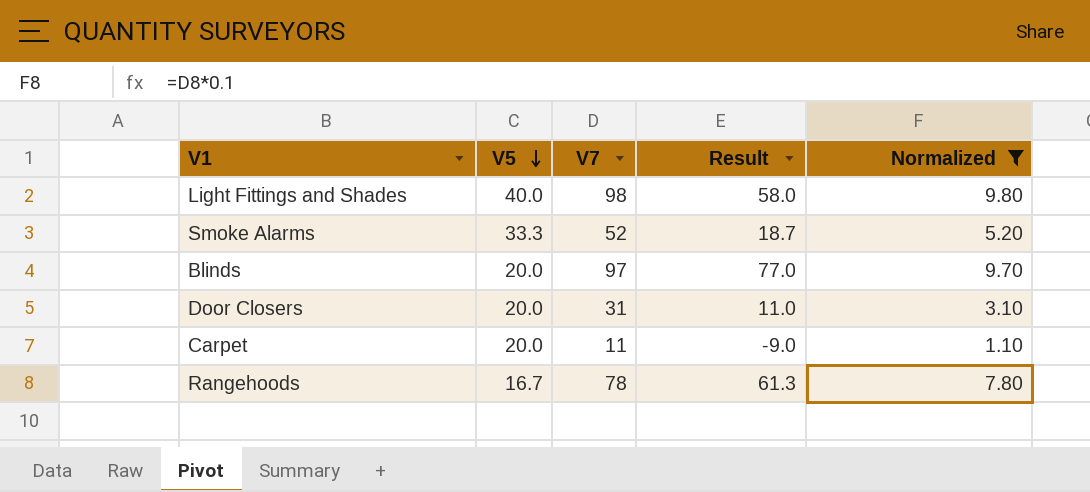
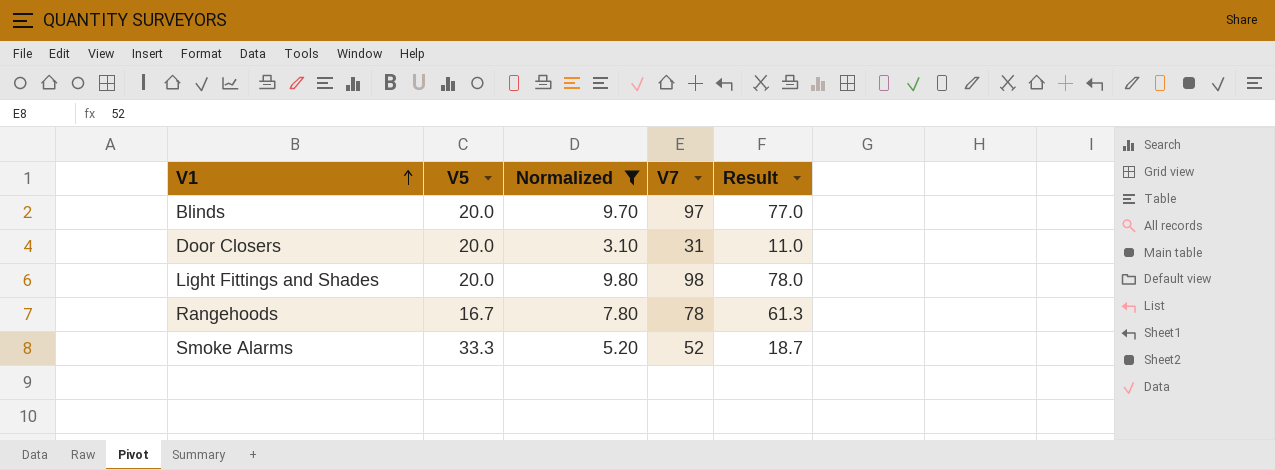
row order: V5 descending -> V1 ascending
column Normalized | position: 5 -> 3
row Carpet: 20.0 | 11 | -9.0 | 1.10 -> none
Light Fittings and Shades | V5: 40.0 -> 20.0
Light Fittings and Shades | Result: 58.0 -> 78.0

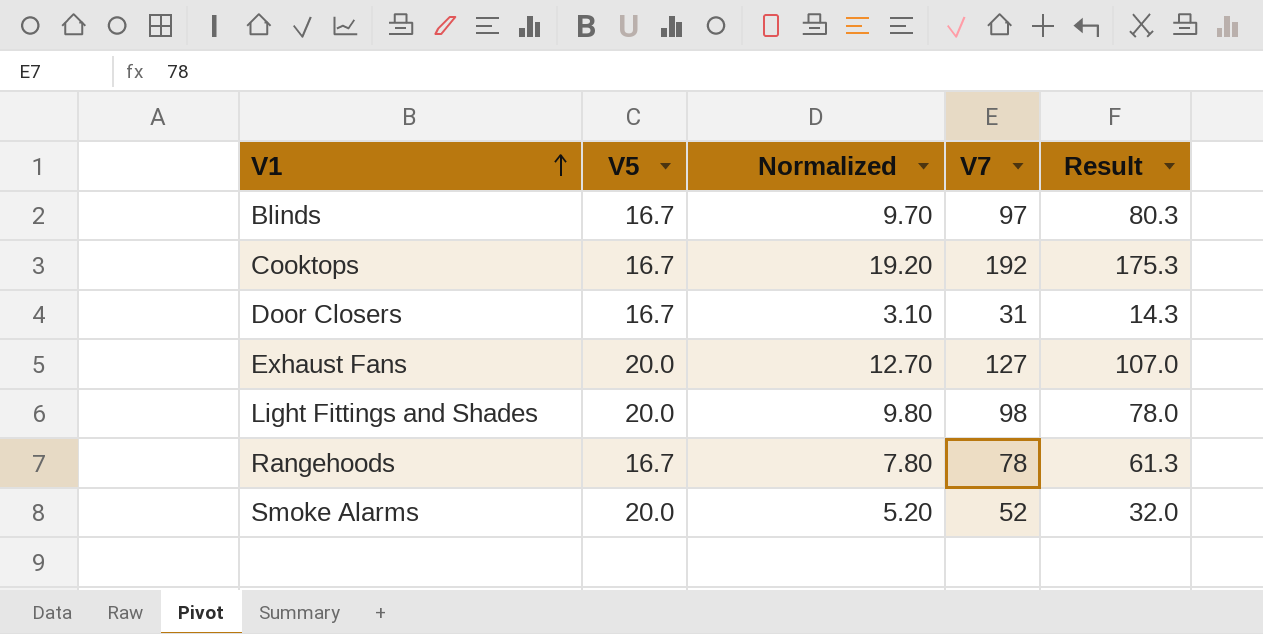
filter: Normalized <= 9.80 -> none
Blinds | V5: 20.0 -> 16.7
Blinds | Result: 77.0 -> 80.3
Door Closers | V5: 20.0 -> 16.7
Door Closers | Result: 11.0 -> 14.3
Smoke Alarms | V5: 33.3 -> 20.0
Smoke Alarms | Result: 18.7 -> 32.0

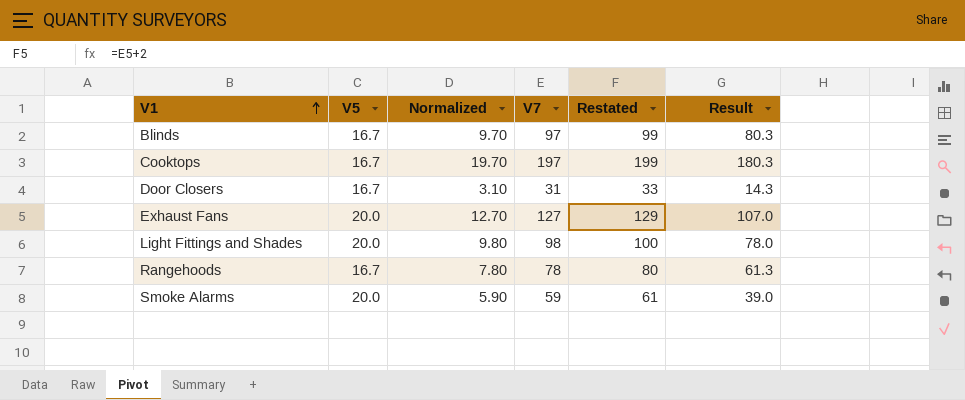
column Restated | formula: none -> [V7] + 2
Cooktops | Normalized: 19.20 -> 19.70
Cooktops | V7: 192 -> 197
Cooktops | Result: 175.3 -> 180.3
Smoke Alarms | Normalized: 5.20 -> 5.90
Smoke Alarms | V7: 52 -> 59
Smoke Alarms | Result: 32.0 -> 39.0

